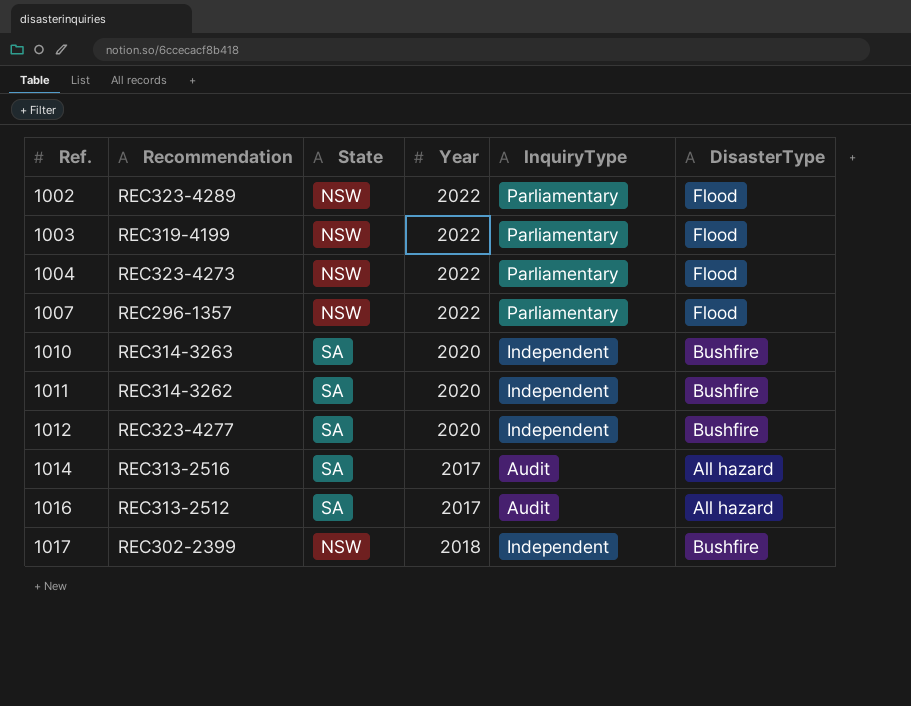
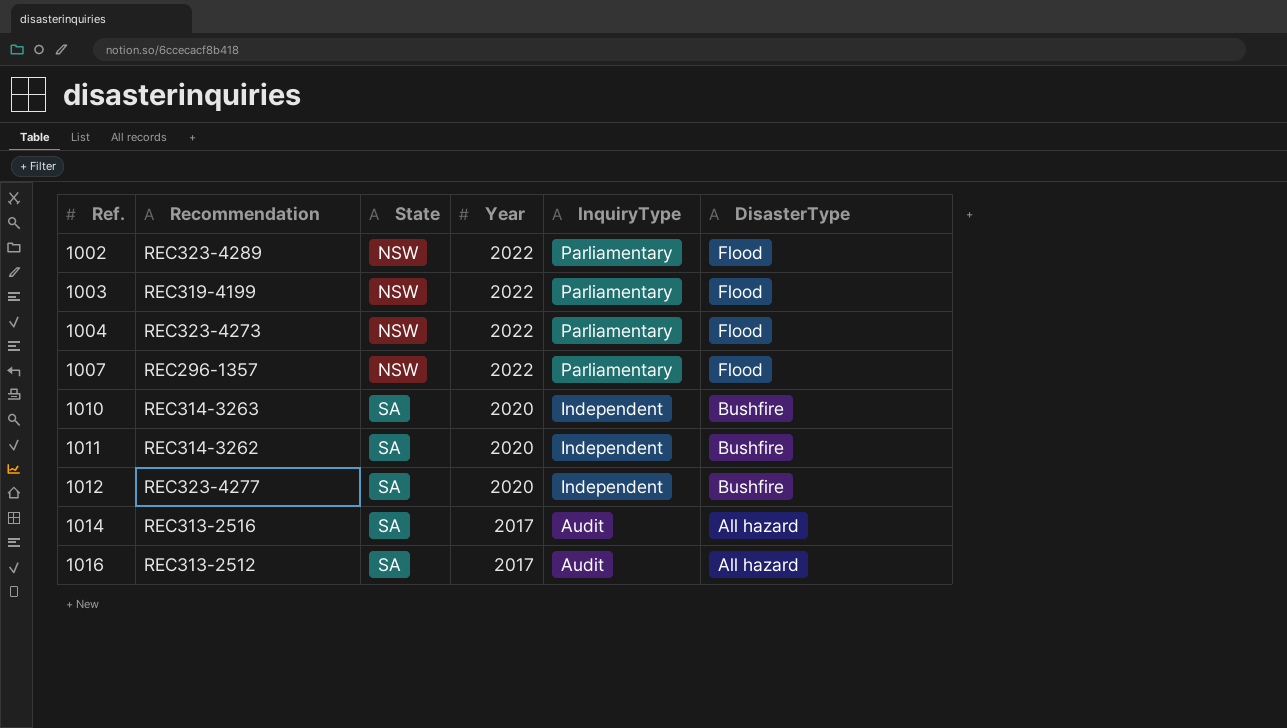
row 1017: REC302-2399 | NSW | 2018 | Independent | Bushfire -> none

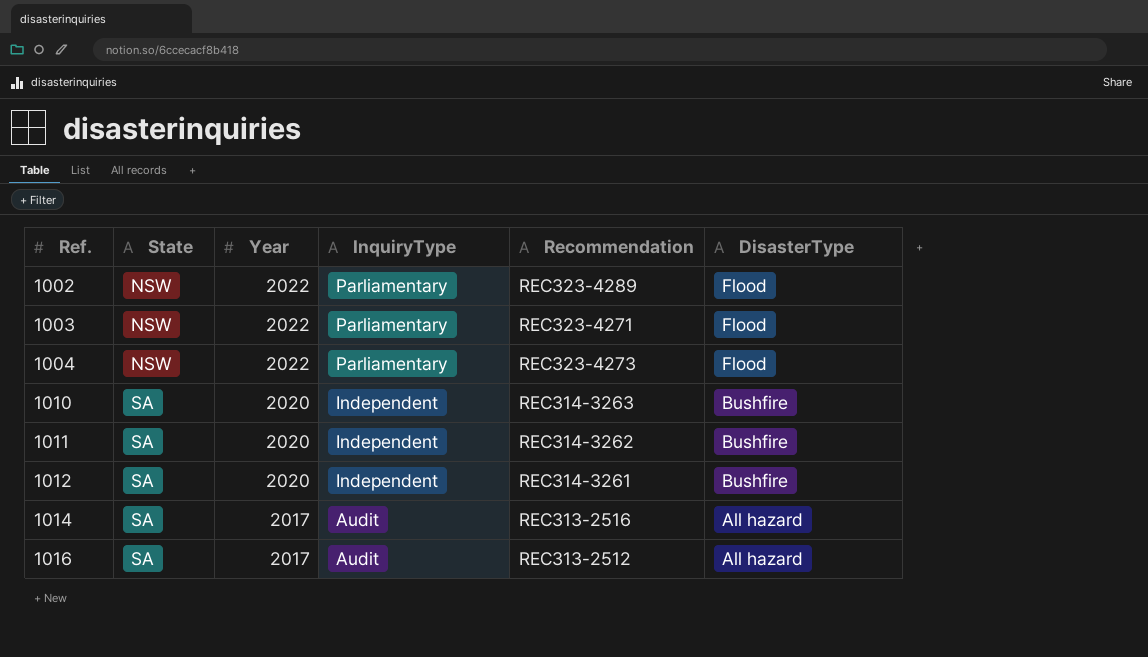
column Recommendation | position: 2 -> 5
row 1007: REC296-1357 | NSW | 2022 | Parliamentary | Flood -> none
1003 | Recommendation: REC319-4199 -> REC323-4271
1012 | Recommendation: REC323-4277 -> REC314-3261

